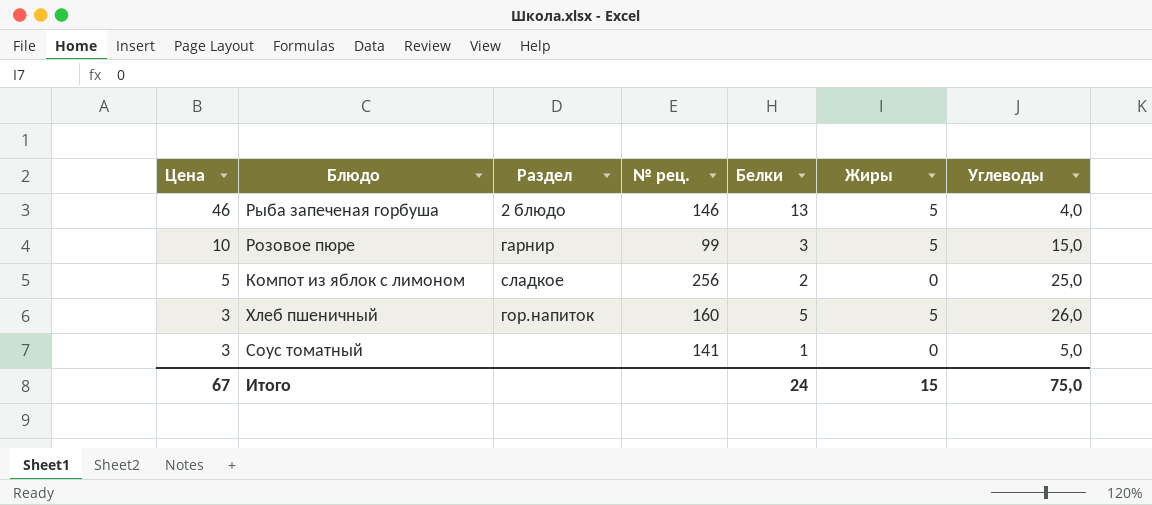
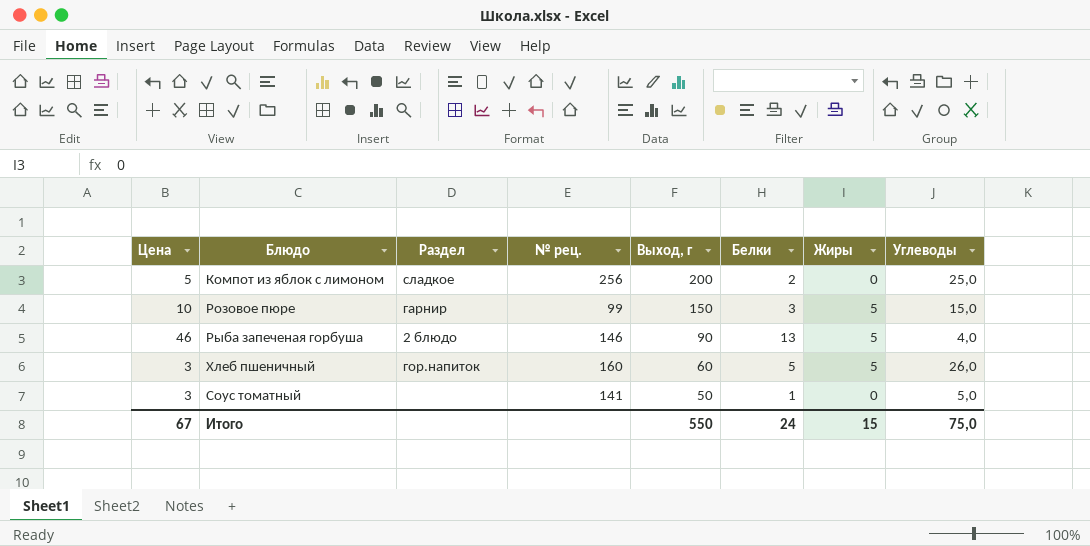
row order: Цена descending -> Выход, г descending
column Выход, г | position: none -> 5

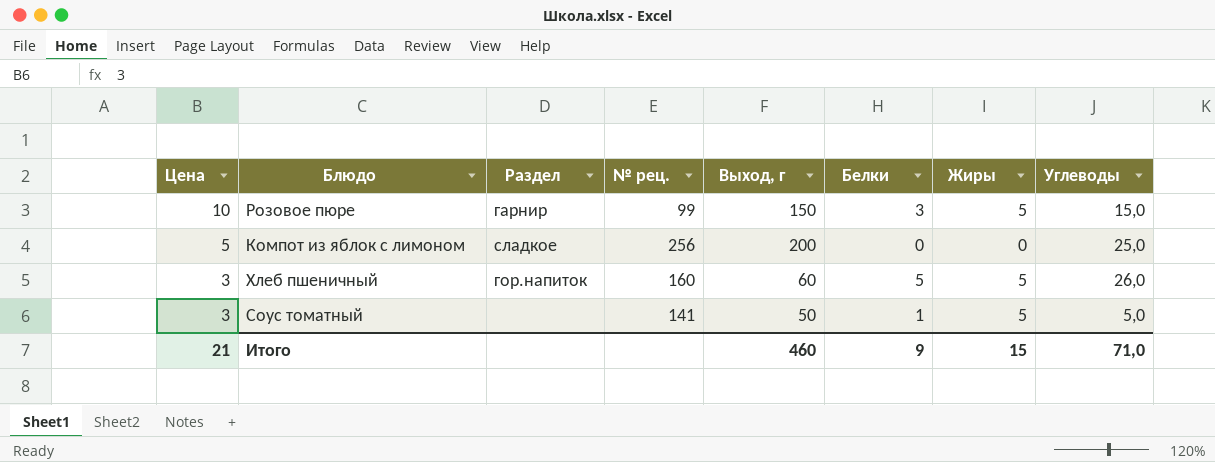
row order: Выход, г descending -> Цена descending
row Рыба запеченая горбуша: 46 | 2 блюдо | 146 | 90 | 13 | 5 | 4,0 -> none
Компот из яблок с лимоном | Белки: 2 -> 0
Соус томатный | Жиры: 0 -> 5
Итого | Цена: 67 -> 21
Итого | Выход, г: 550 -> 460
Итого | Белки: 24 -> 9
Итого | Углеводы: 75,0 -> 71,0

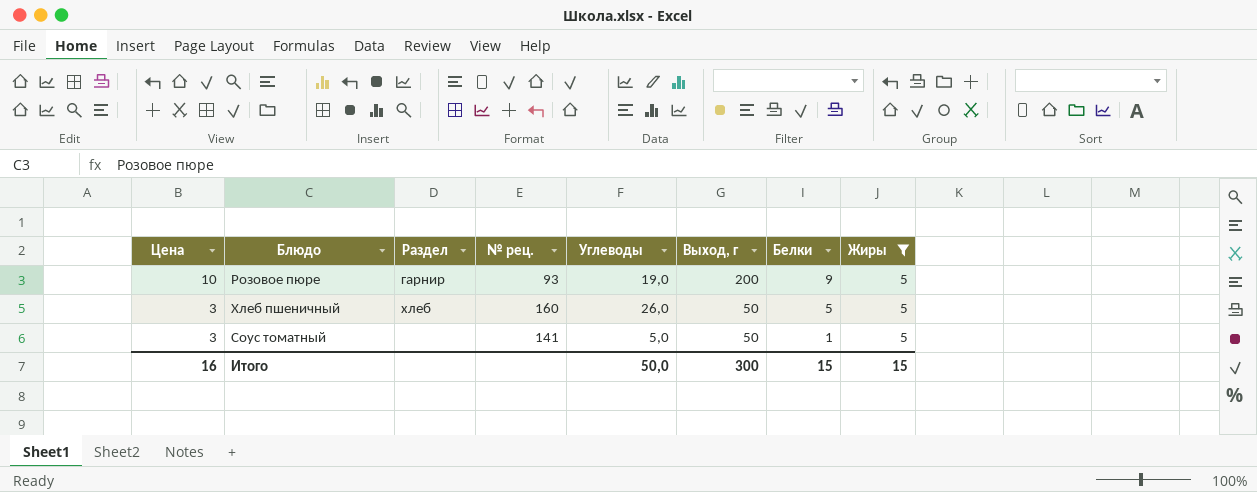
filter: none -> Жиры = 5
column Углеводы | position: 8 -> 5
Розовое пюре | № рец.: 99 -> 93
Розовое пюре | Углеводы: 15,0 -> 19,0
Розовое пюре | Выход, г: 150 -> 200
Розовое пюре | Белки: 3 -> 9
Хлеб пшеничный | Раздел: гор.напиток -> хлеб
Хлеб пшеничный | Выход, г: 60 -> 50
Итого | Цена: 21 -> 16
Итого | Углеводы: 71,0 -> 50,0
Итого | Выход, г: 460 -> 300
Итого | Белки: 9 -> 15

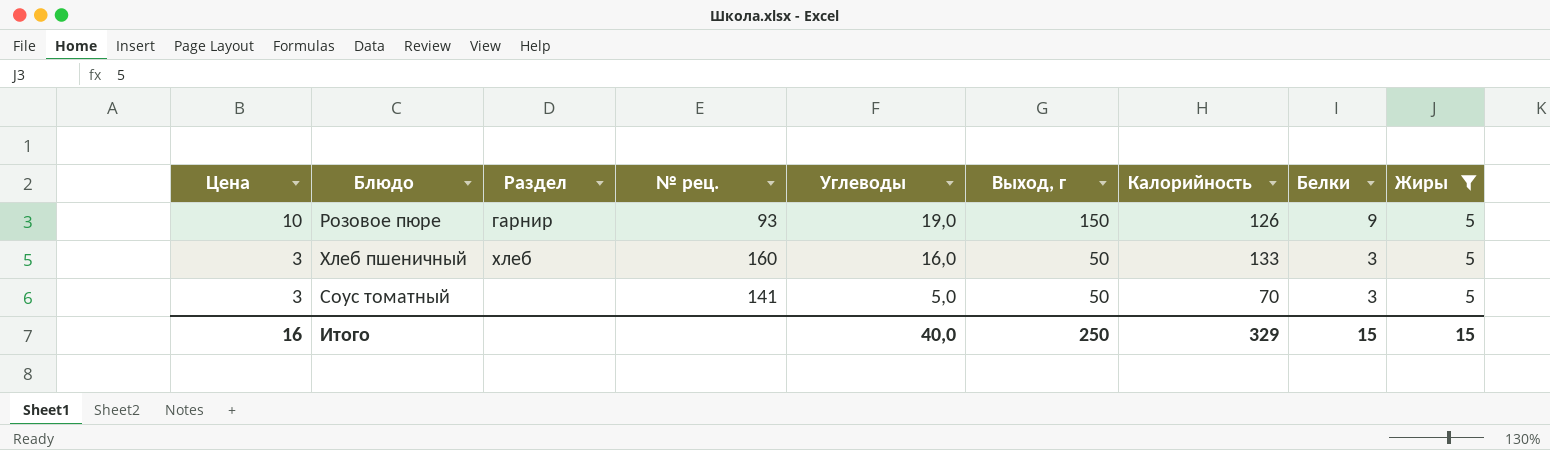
column Калорийность | position: none -> 7
Розовое пюре | Выход, г: 200 -> 150
Хлеб пшеничный | Углеводы: 26,0 -> 16,0
Хлеб пшеничный | Белки: 5 -> 3
Соус томатный | Белки: 1 -> 3
Итого | Углеводы: 50,0 -> 40,0
Итого | Выход, г: 300 -> 250

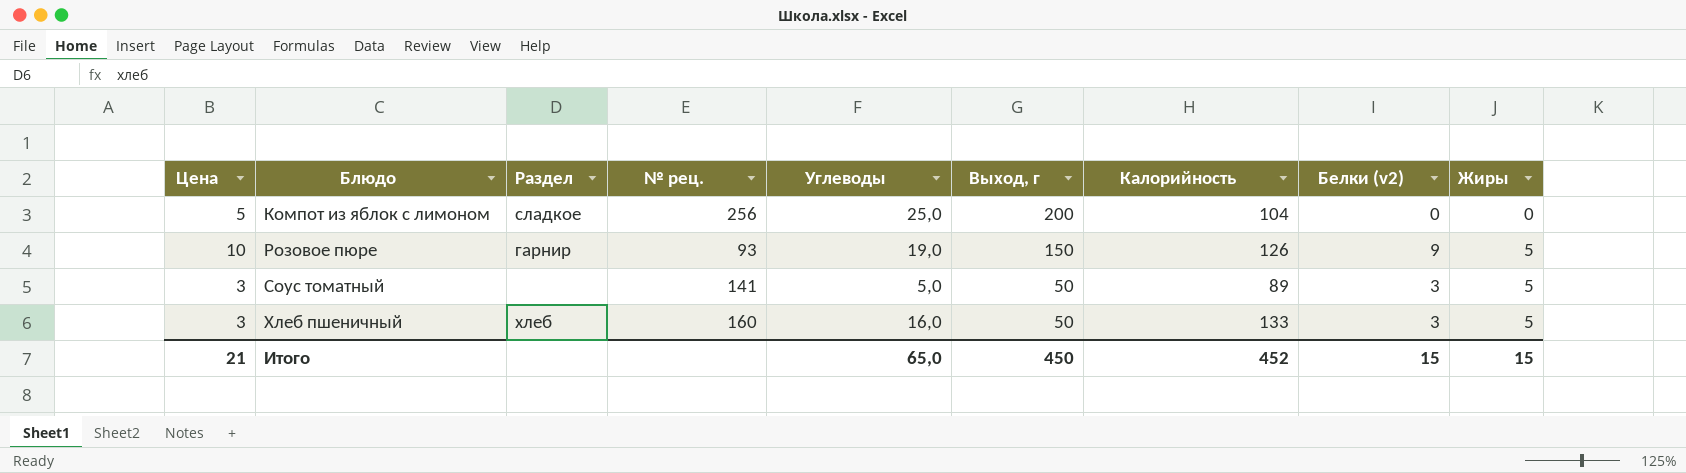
filter: Жиры = 5 -> none
row order: Цена descending -> Блюдо ascending
column name: Белки -> Белки (v2)
Соус томатный | Калорийность: 70 -> 89
Итого | Цена: 16 -> 21
Итого | Углеводы: 40,0 -> 65,0
Итого | Выход, г: 250 -> 450
Итого | Калорийность: 329 -> 452

